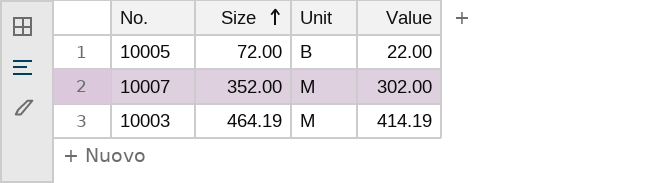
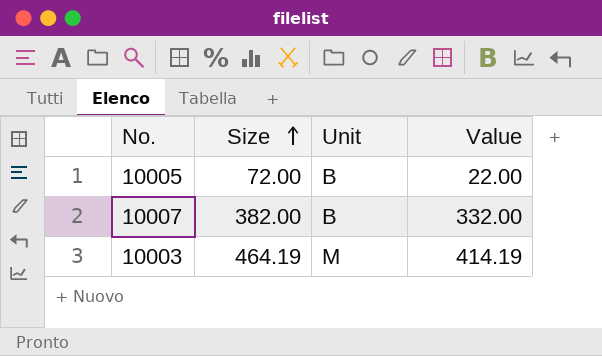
10007 | Size: 352.00 -> 382.00
10007 | Unit: M -> B
10007 | Value: 302.00 -> 332.00

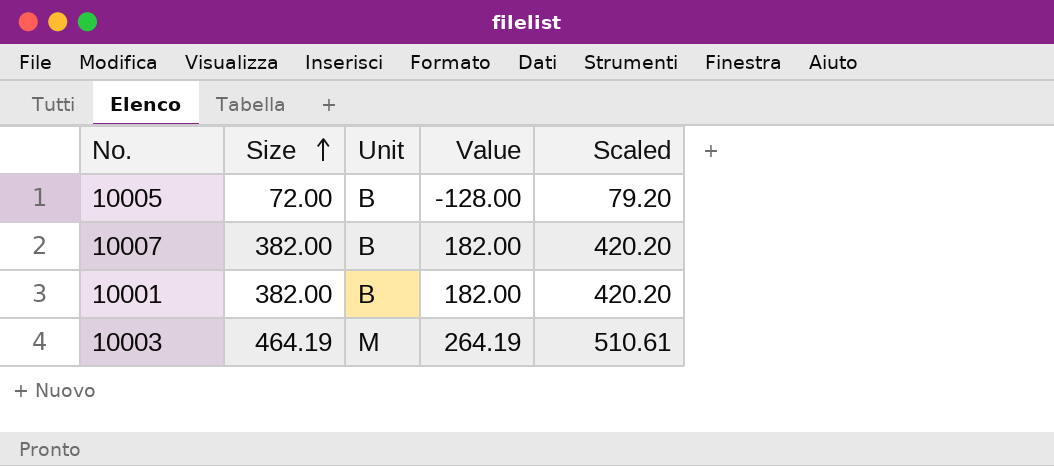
column Value | formula: [Size] - 50 -> [Size] - 200
column Scaled | formula: none -> [Size] * 1.1
row 10001: none -> 382.00 | B | 182.00 | 420.20

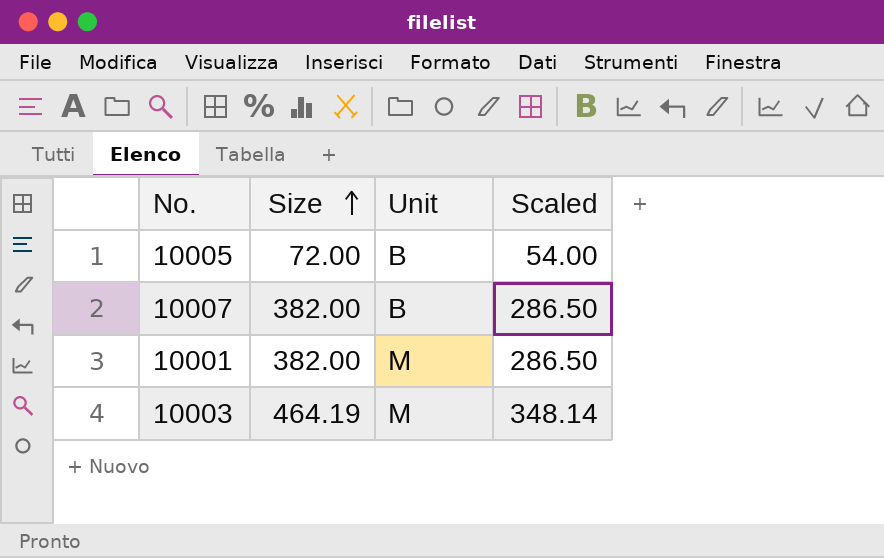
column Value | formula: [Size] - 200 -> none
column Scaled | formula: [Size] * 1.1 -> [Size] * 0.75
10001 | Unit: B -> M

